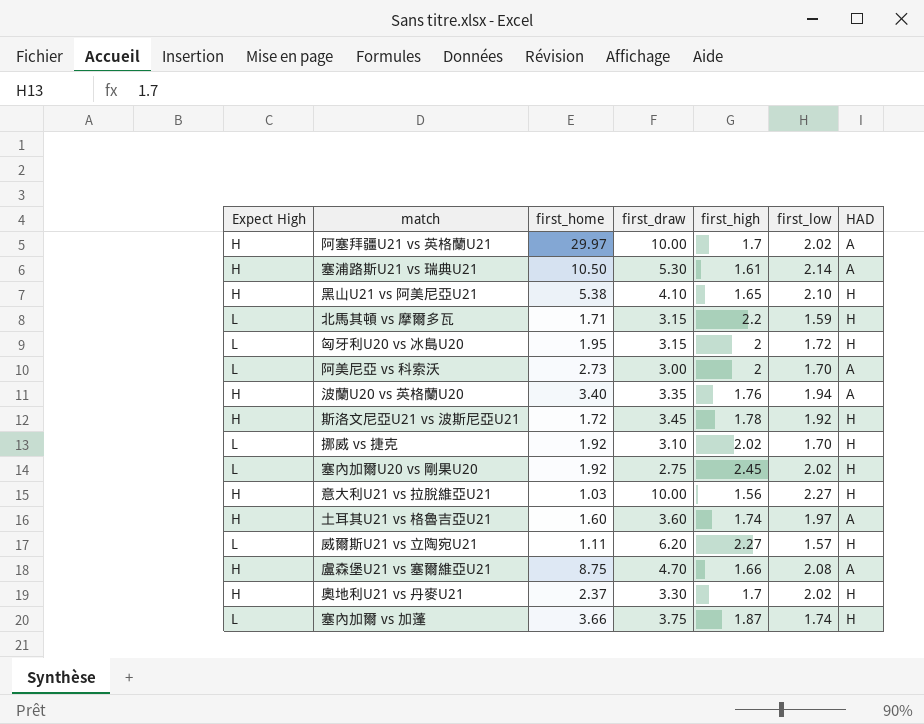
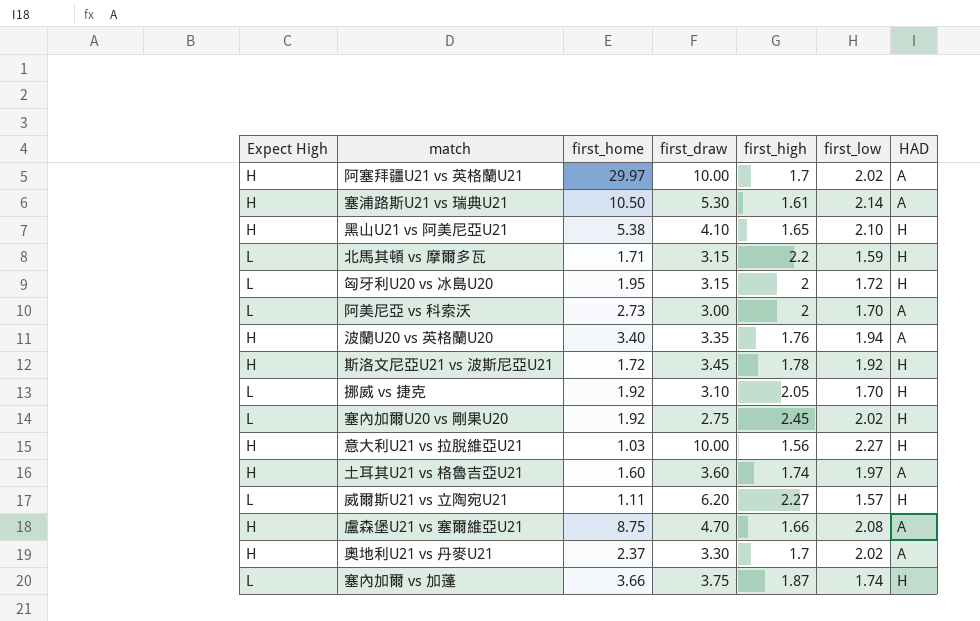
挪威 vs 捷克 | first_high: 2.02 -> 2.05
奧地利U21 vs 丹麥U21 | HAD: H -> A

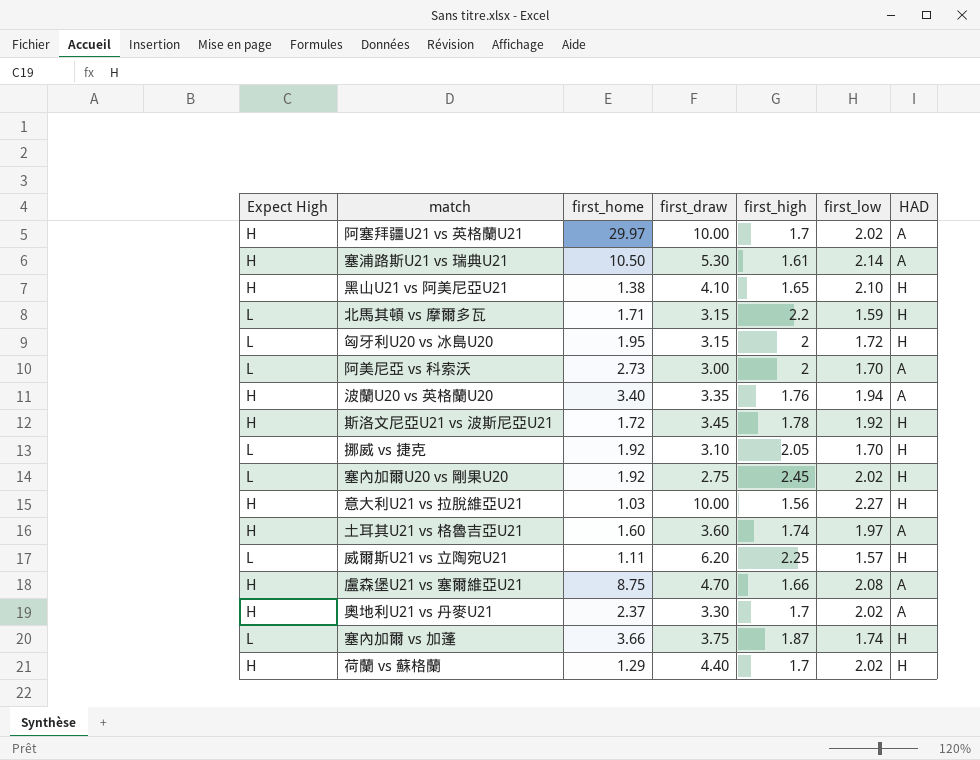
黑山U21 vs 阿美尼亞U21 | first_home: 5.38 -> 1.38
威爾斯U21 vs 立陶宛U21 | first_high: 2.27 -> 2.25
row 荷蘭 vs 蘇格蘭: none -> H | 1.29 | 4.40 | 1.7 | 2.02 | H

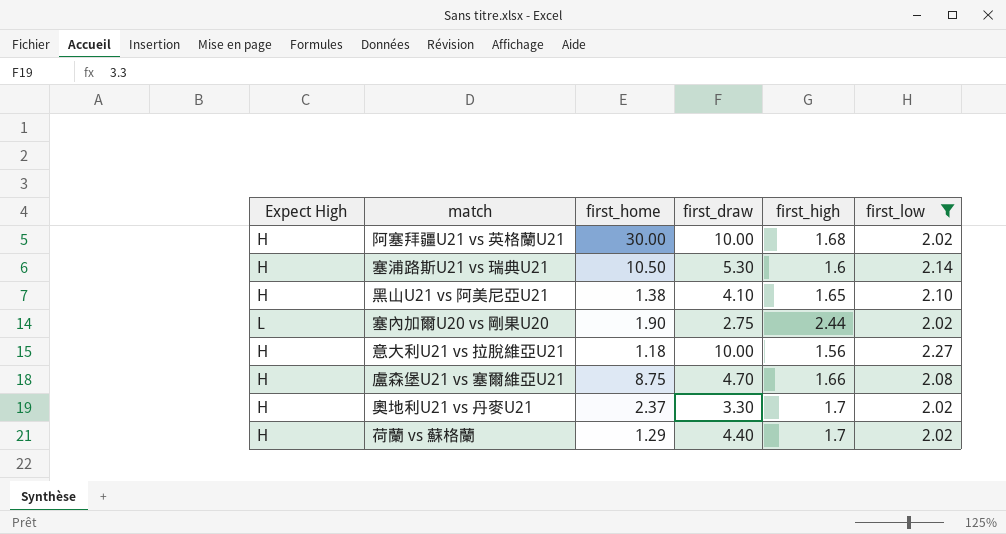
filter: none -> first_low >= 2.02
column HAD | position: 7 -> none
阿塞拜疆U21 vs 英格蘭U21 | first_home: 29.97 -> 30.00
阿塞拜疆U21 vs 英格蘭U21 | first_high: 1.7 -> 1.68
塞浦路斯U21 vs 瑞典U21 | first_high: 1.61 -> 1.6
塞內加爾U20 vs 剛果U20 | first_home: 1.92 -> 1.90
塞內加爾U20 vs 剛果U20 | first_high: 2.45 -> 2.44
意大利U21 vs 拉脫維亞U21 | first_home: 1.03 -> 1.18

